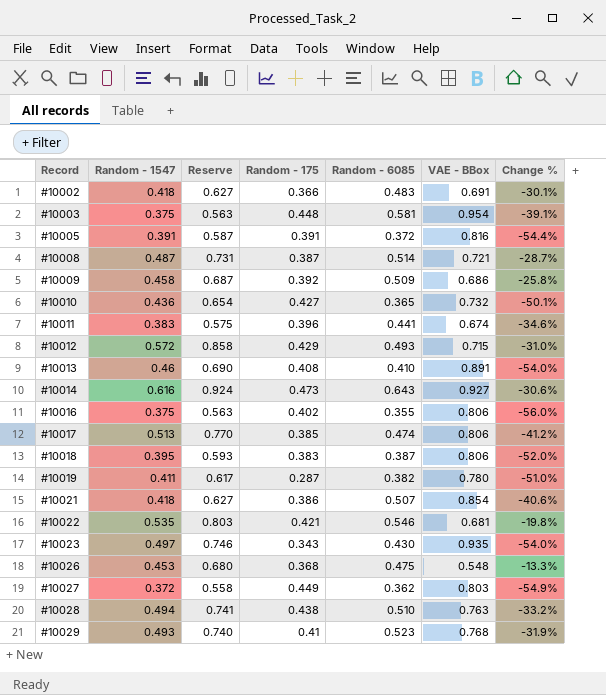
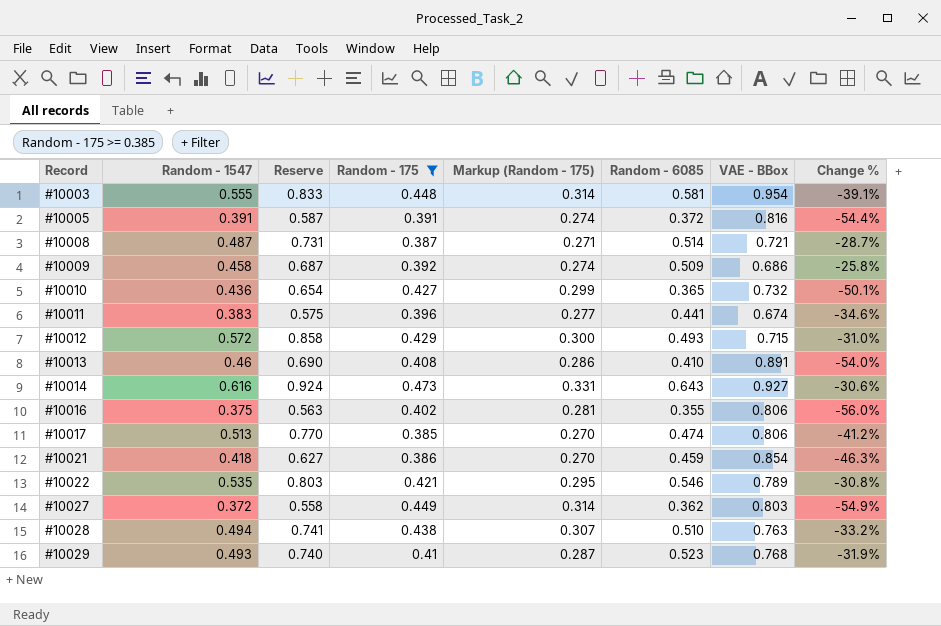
filter: none -> Random - 175 >= 0.385
column Markup (Random - 175) | formula: none -> [Random - 175] * 0.7
#10003 | Random - 1547: 0.375 -> 0.555
#10003 | Reserve: 0.563 -> 0.833
#10021 | Random - 6085: 0.507 -> 0.459
#10021 | Change %: -40.6% -> -46.3%
#10022 | VAE - BBox: 0.681 -> 0.789
#10022 | Change %: -19.8% -> -30.8%

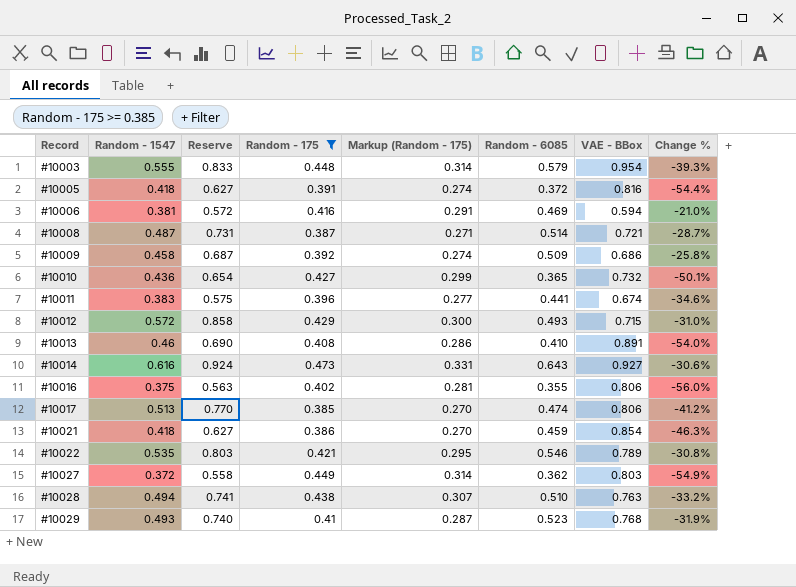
#10003 | Random - 6085: 0.581 -> 0.579
#10003 | Change %: -39.1% -> -39.3%
#10005 | Random - 1547: 0.391 -> 0.418
#10005 | Reserve: 0.587 -> 0.627
row #10006: none -> 0.381 | 0.572 | 0.416 | 0.291 | 0.469 | 0.594 | -21.0%

